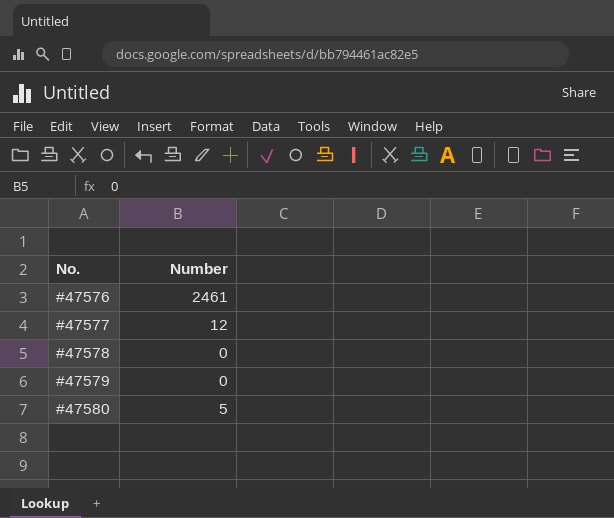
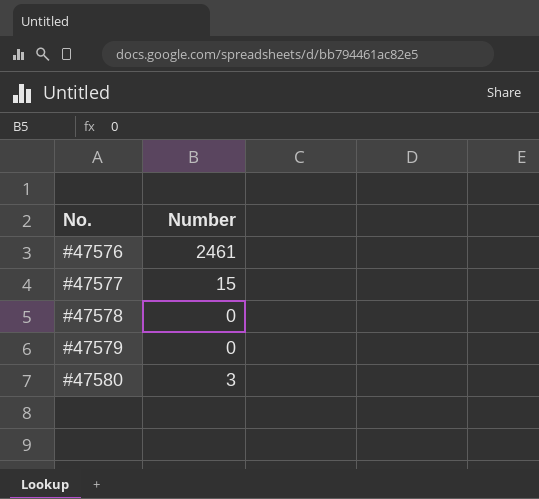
#47577 | Number: 12 -> 15
#47580 | Number: 5 -> 3

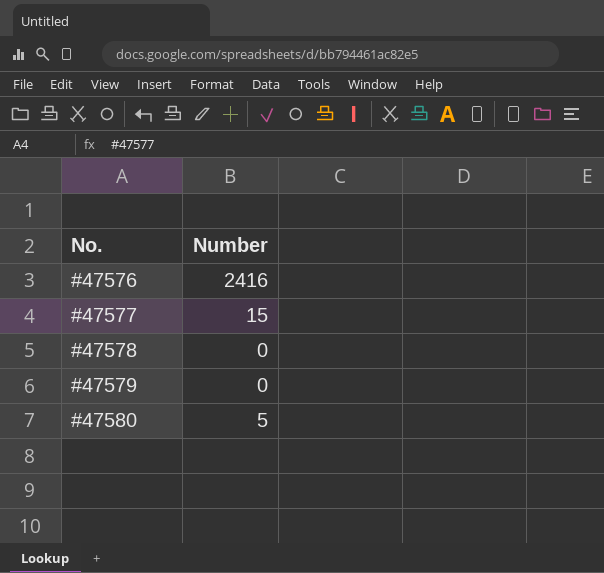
#47576 | Number: 2461 -> 2416
#47580 | Number: 3 -> 5

